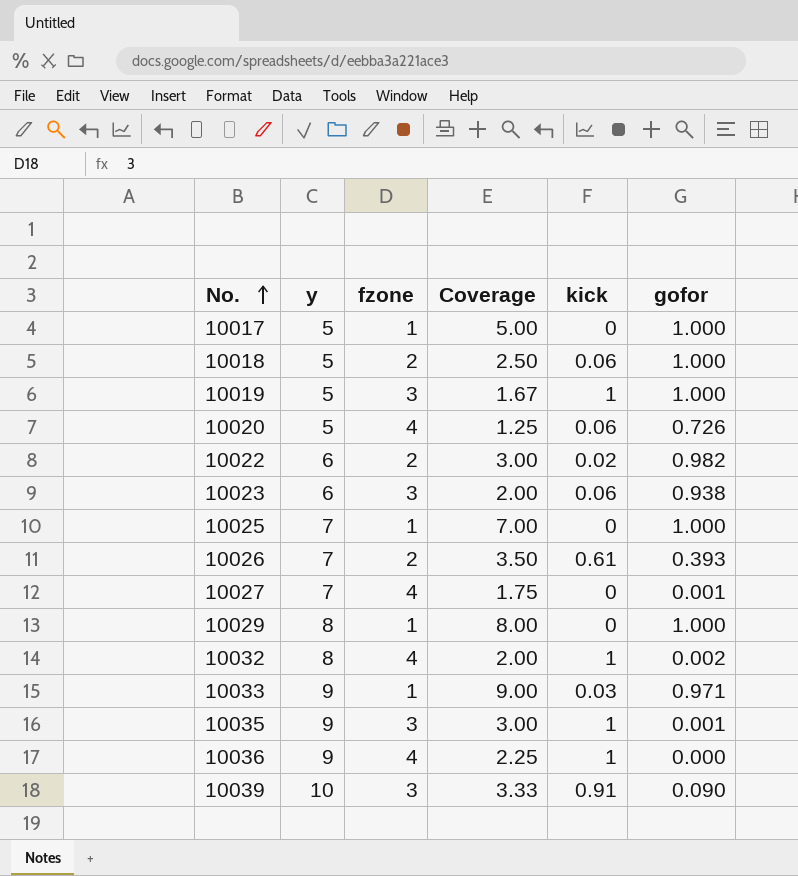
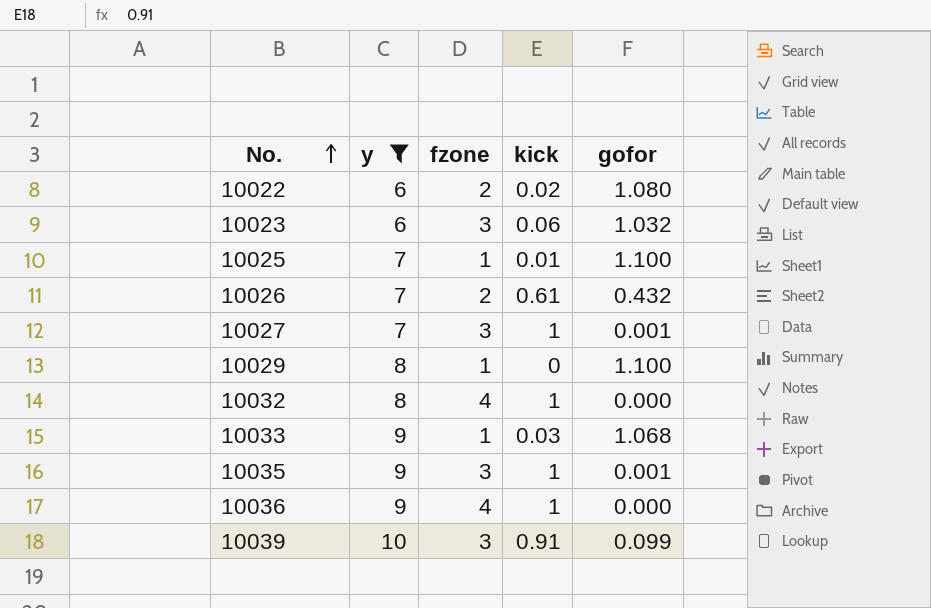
filter: none -> y != 5
column Coverage | formula: [y] / [fzone] -> none
10022 | gofor: 0.982 -> 1.080
10023 | gofor: 0.938 -> 1.032
10025 | kick: 0 -> 0.01
10025 | gofor: 1.000 -> 1.100
10026 | gofor: 0.393 -> 0.432
10027 | fzone: 4 -> 3
10027 | kick: 0 -> 1
10029 | gofor: 1.000 -> 1.100
10032 | gofor: 0.002 -> 0.000
10033 | gofor: 0.971 -> 1.068
10039 | gofor: 0.090 -> 0.099

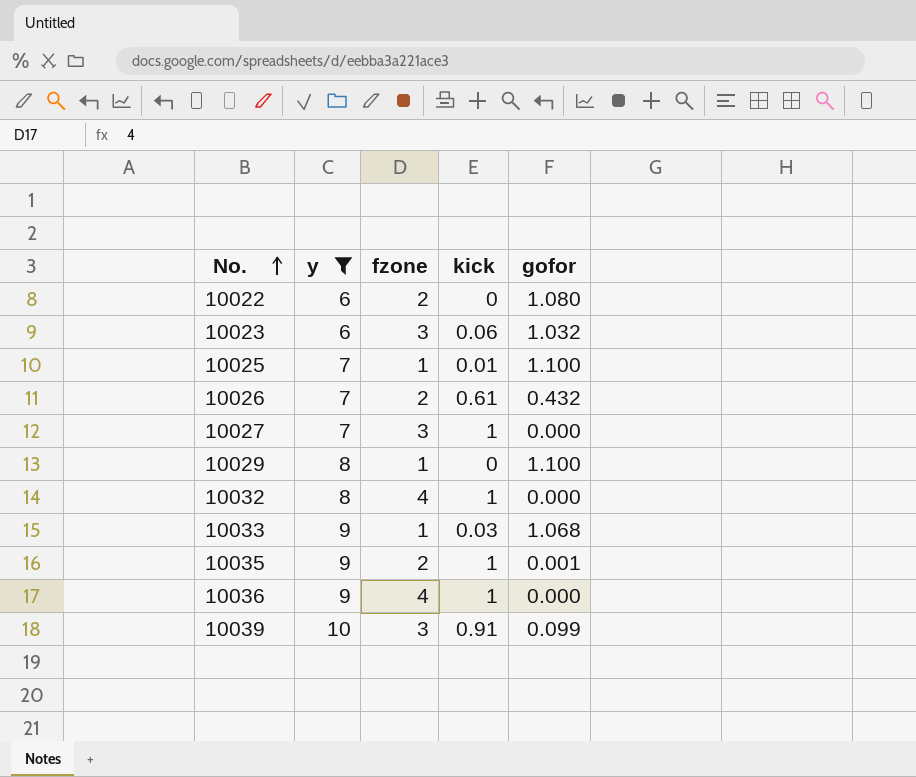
10022 | kick: 0.02 -> 0
10027 | gofor: 0.001 -> 0.000
10035 | fzone: 3 -> 2

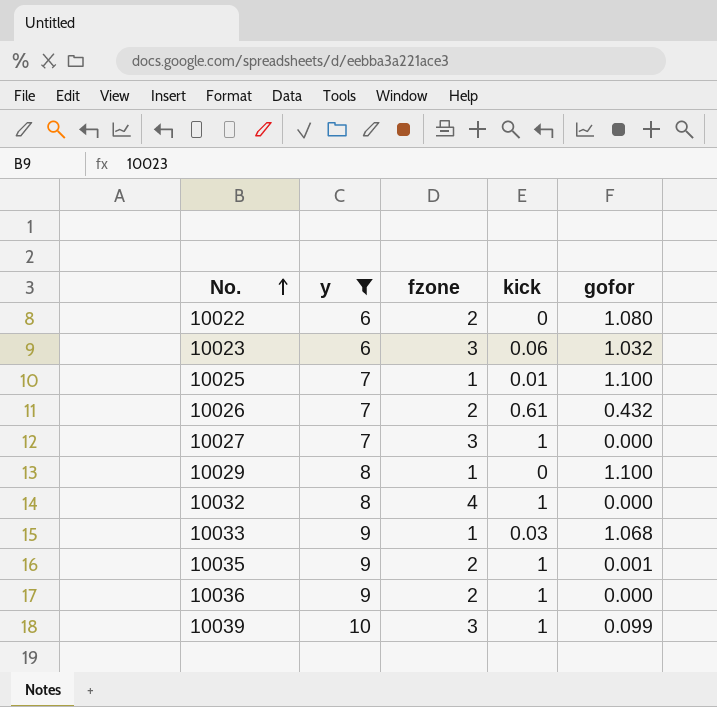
10036 | fzone: 4 -> 2
10039 | kick: 0.91 -> 1

